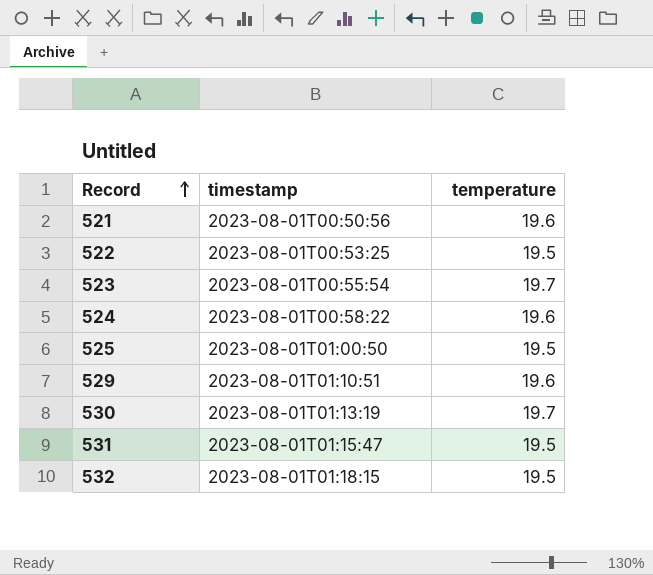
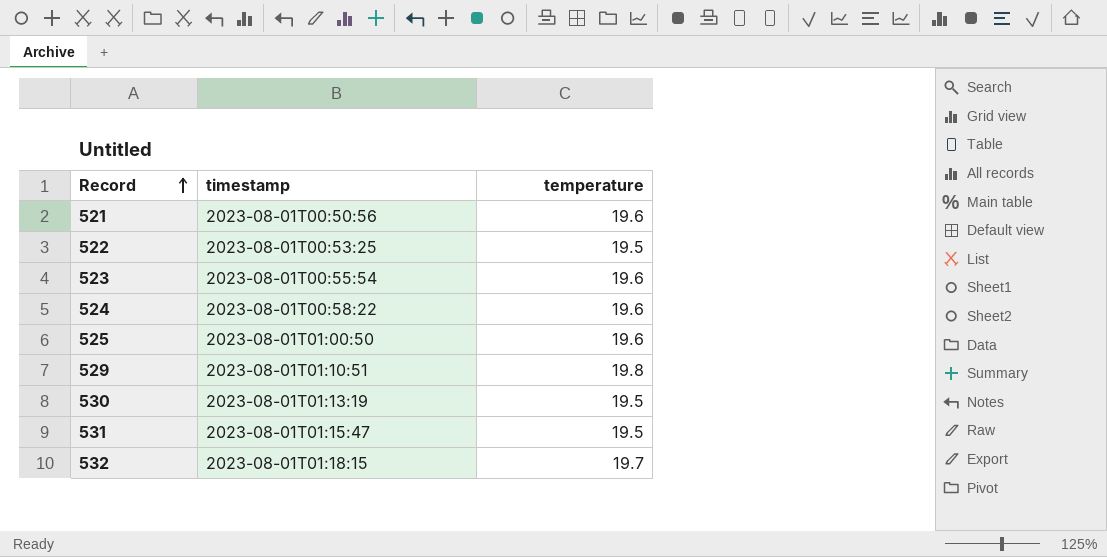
523 | temperature: 19.7 -> 19.6
525 | temperature: 19.5 -> 19.6
529 | temperature: 19.6 -> 19.8
530 | temperature: 19.7 -> 19.5
532 | temperature: 19.5 -> 19.7

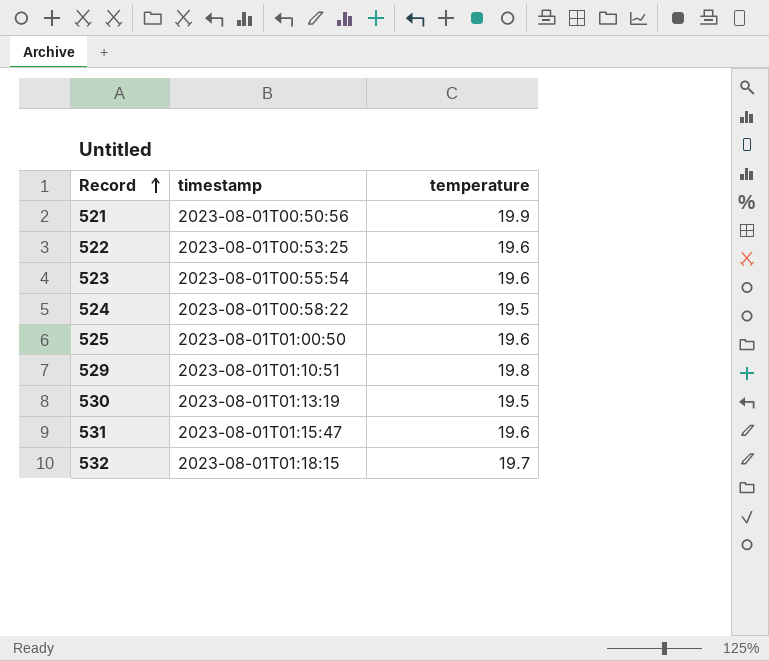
521 | temperature: 19.6 -> 19.9
522 | temperature: 19.5 -> 19.6
524 | temperature: 19.6 -> 19.5
531 | temperature: 19.5 -> 19.6

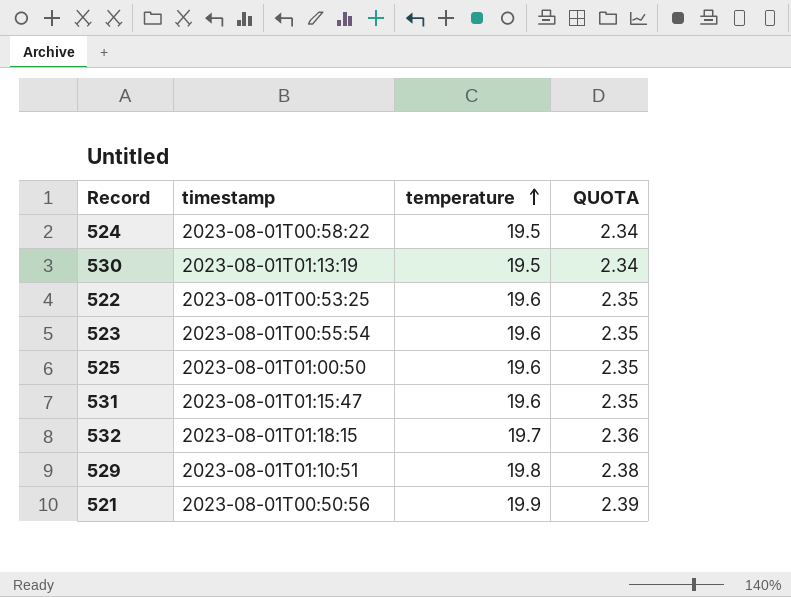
row order: Record ascending -> temperature ascending
column QUOTA | formula: none -> [temperature] * 0.12

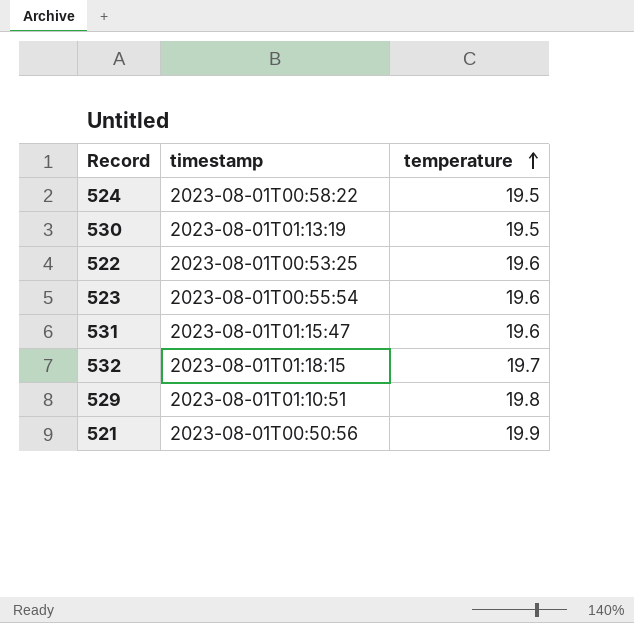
column QUOTA | formula: [temperature] * 0.12 -> none
row 525: 2023-08-01T01:00:50 | 19.6 | 2.35 -> none

